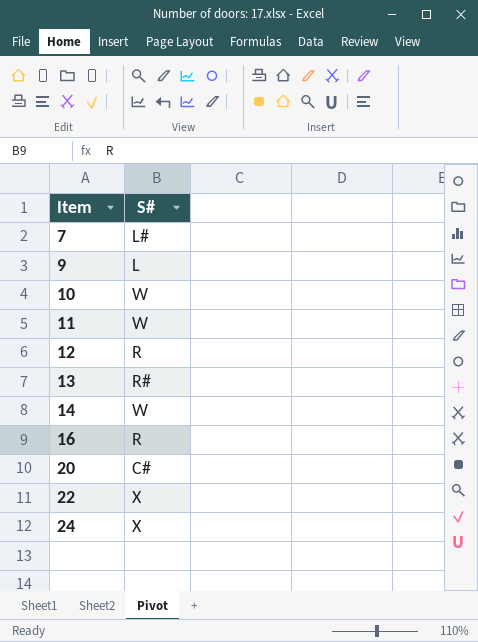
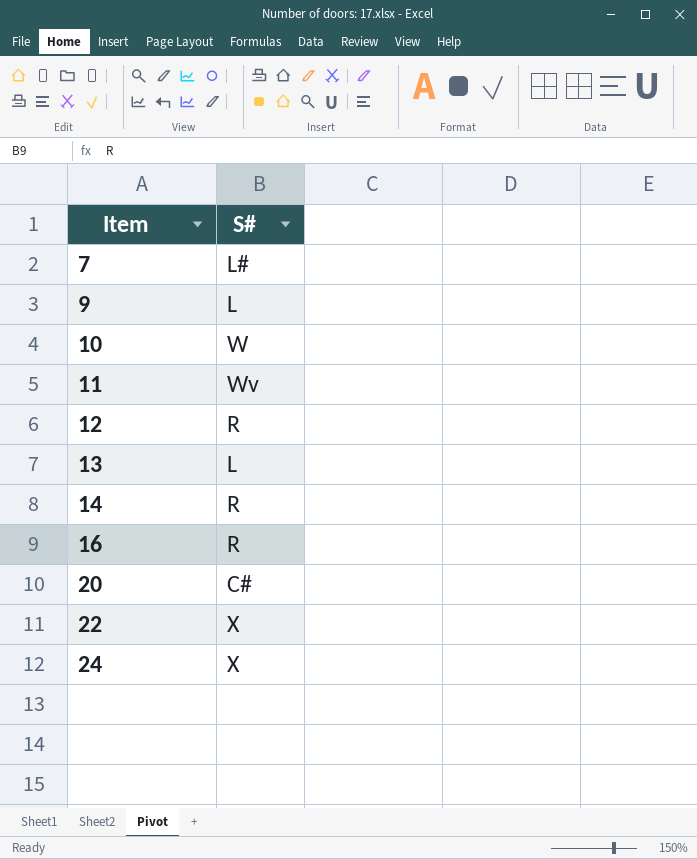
11 | S#: W -> Wv
13 | S#: R# -> L
14 | S#: W -> R

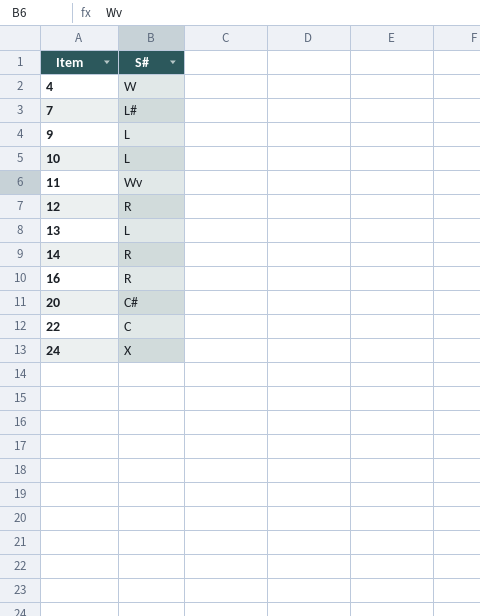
row 4: none -> W
10 | S#: W -> L
22 | S#: X -> C

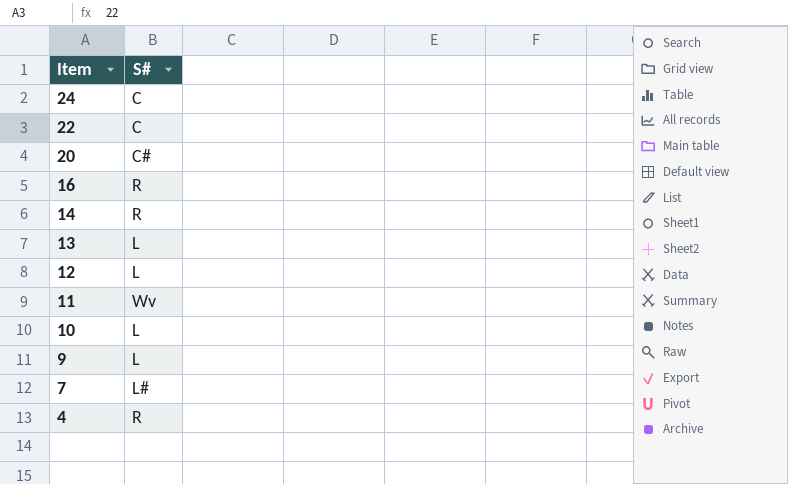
row order: Item ascending -> Item descending
24 | S#: X -> C
12 | S#: R -> L
4 | S#: W -> R

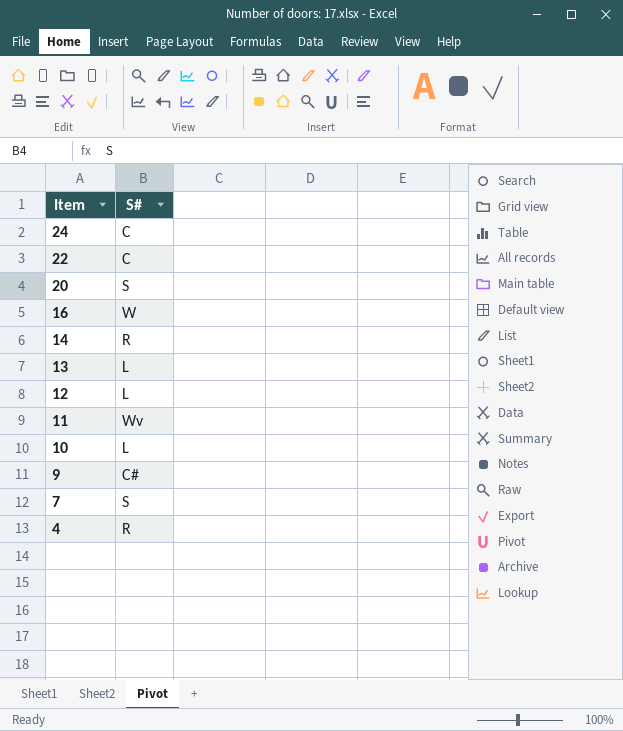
20 | S#: C# -> S
16 | S#: R -> W
9 | S#: L -> C#
7 | S#: L# -> S

